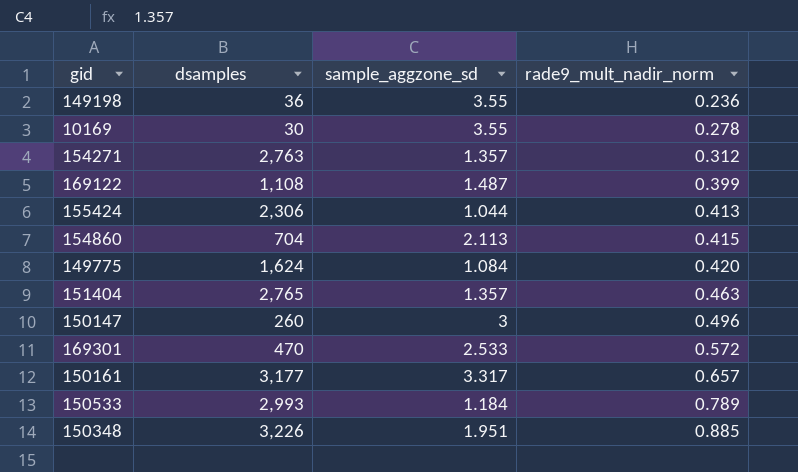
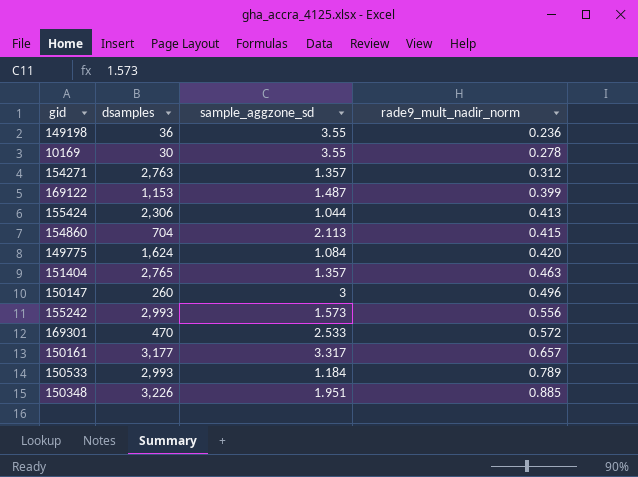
169122 | dsamples: 1,108 -> 1,153
row 155242: none -> 2,993 | 1.573 | 0.556

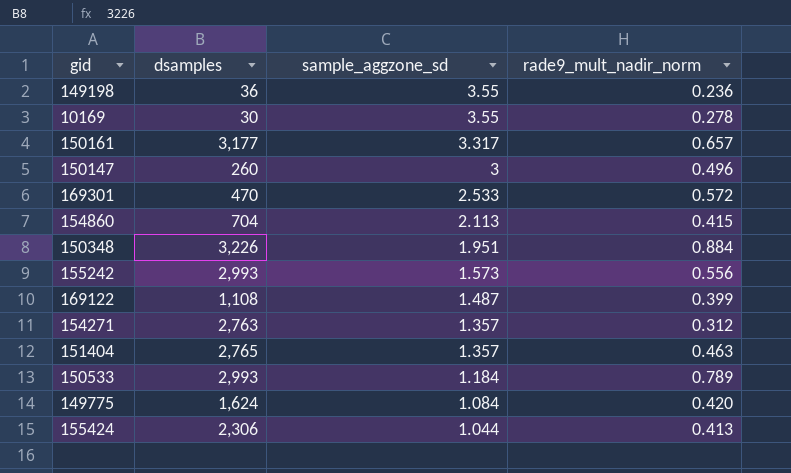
row order: rade9_mult_nadir_norm ascending -> sample_aggzone_sd descending
150348 | rade9_mult_nadir_norm: 0.885 -> 0.884
169122 | dsamples: 1,153 -> 1,108

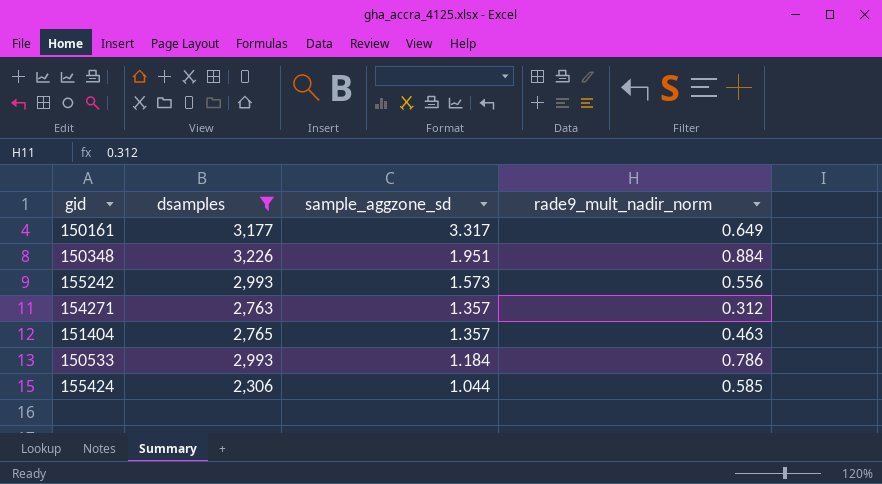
filter: none -> dsamples >= 2,306
150161 | rade9_mult_nadir_norm: 0.657 -> 0.649
150533 | rade9_mult_nadir_norm: 0.789 -> 0.786
155424 | rade9_mult_nadir_norm: 0.413 -> 0.585

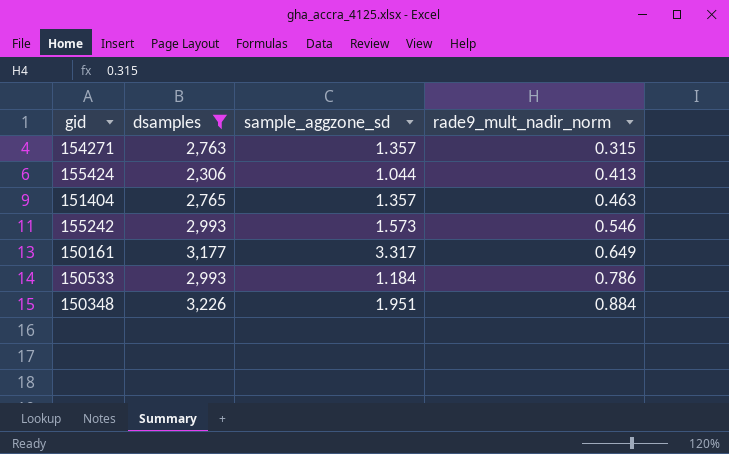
row order: sample_aggzone_sd descending -> rade9_mult_nadir_norm ascending
154271 | rade9_mult_nadir_norm: 0.312 -> 0.315
155424 | rade9_mult_nadir_norm: 0.585 -> 0.413
155242 | rade9_mult_nadir_norm: 0.556 -> 0.546

